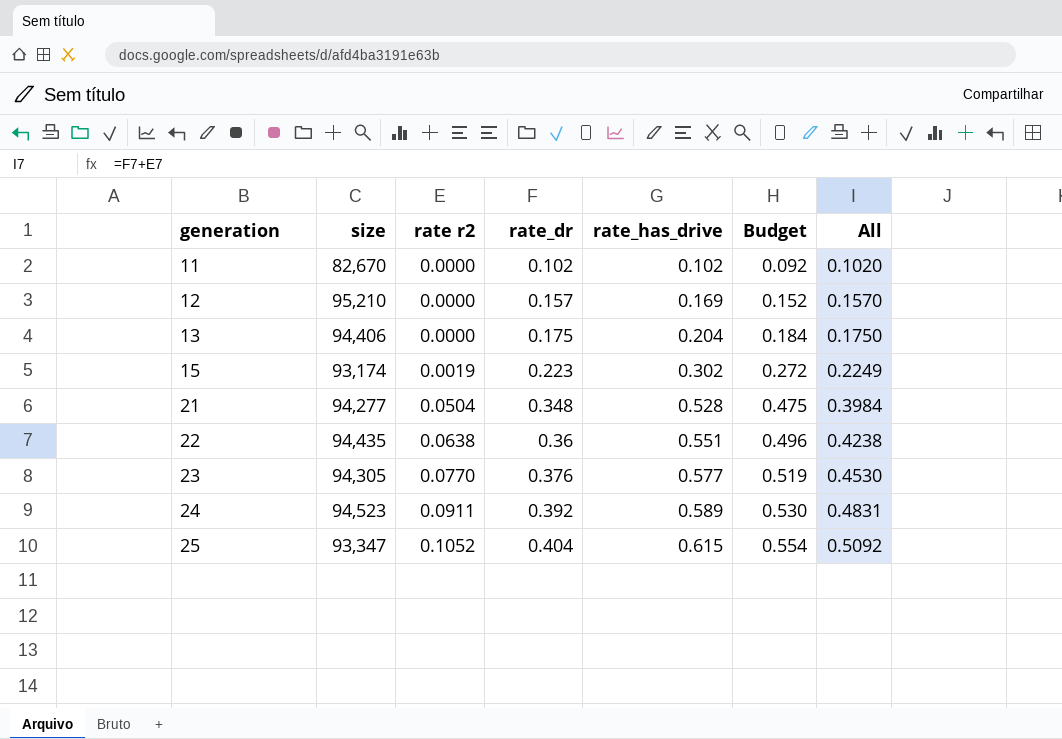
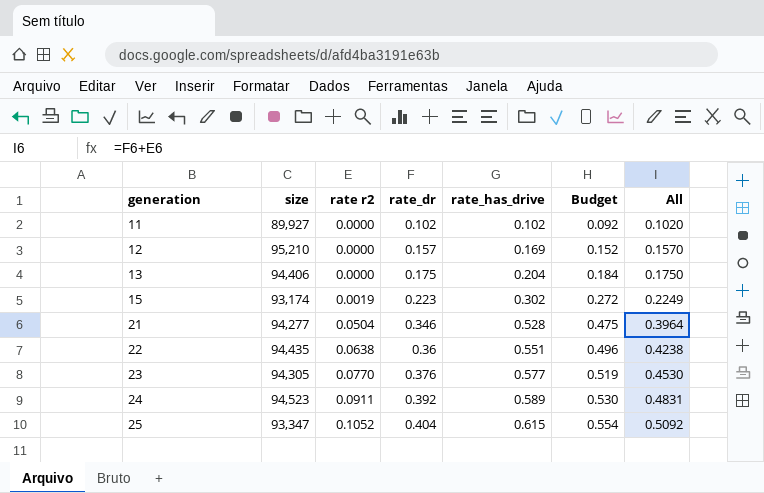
11 | size: 82,670 -> 89,927
21 | rate_dr: 0.348 -> 0.346
21 | All: 0.3984 -> 0.3964

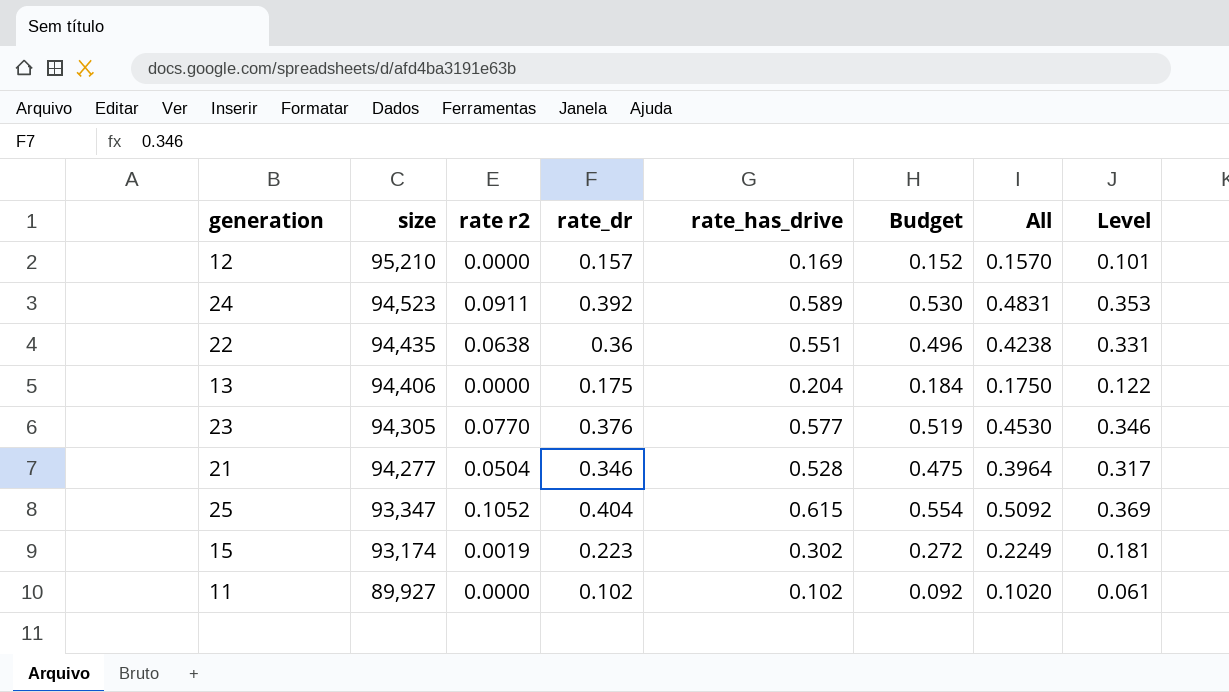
row order: generation ascending -> size descending
column Level | formula: none -> [rate_has_drive] * 0.6

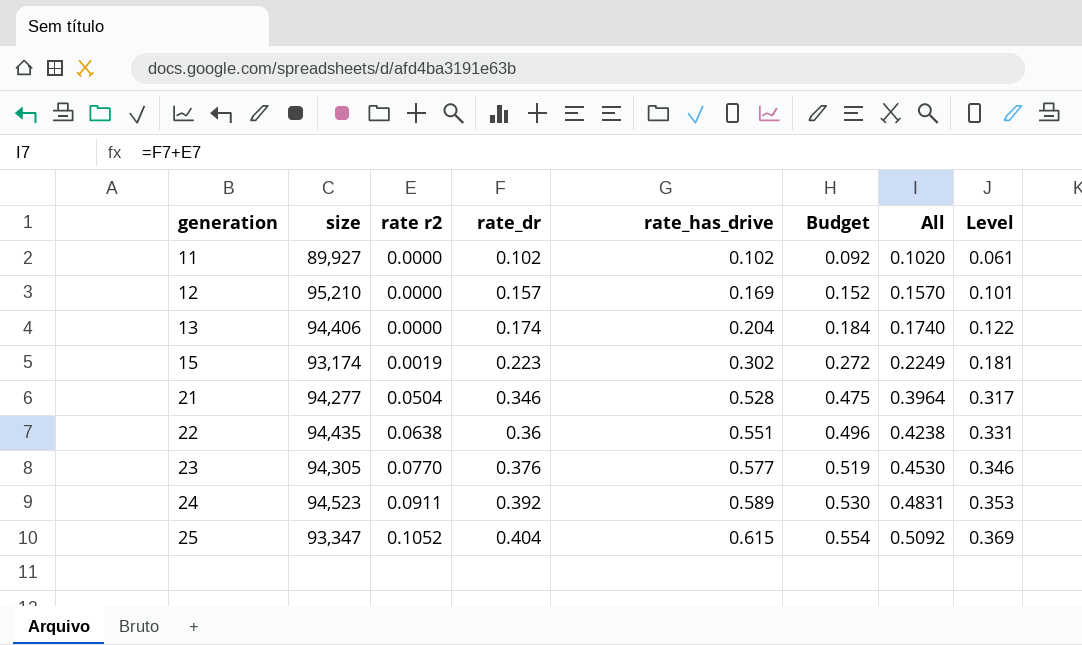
row order: size descending -> generation ascending
13 | rate_dr: 0.175 -> 0.174
13 | All: 0.1750 -> 0.1740

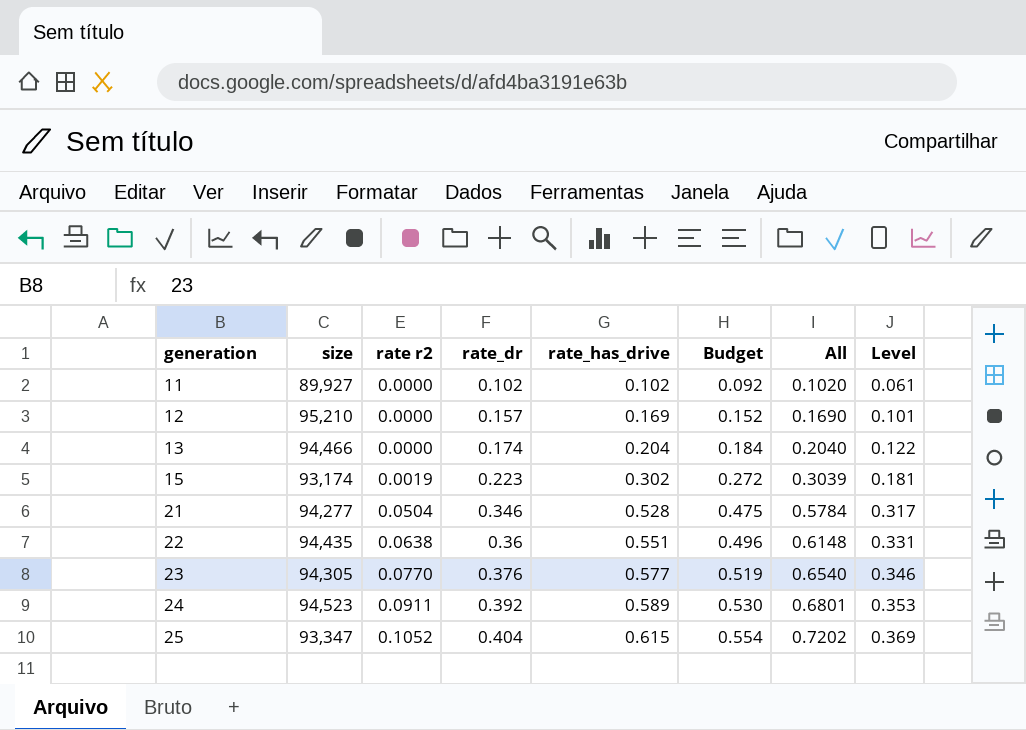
column All | formula: [rate r2] + [rate_dr] -> [rate r2] + [rate_has_drive]
13 | size: 94,406 -> 94,466

